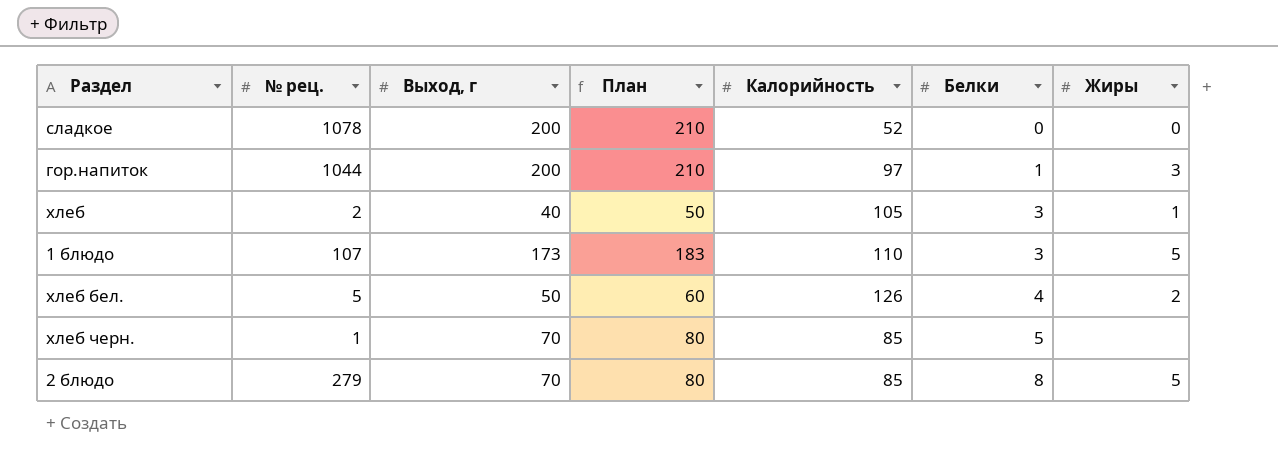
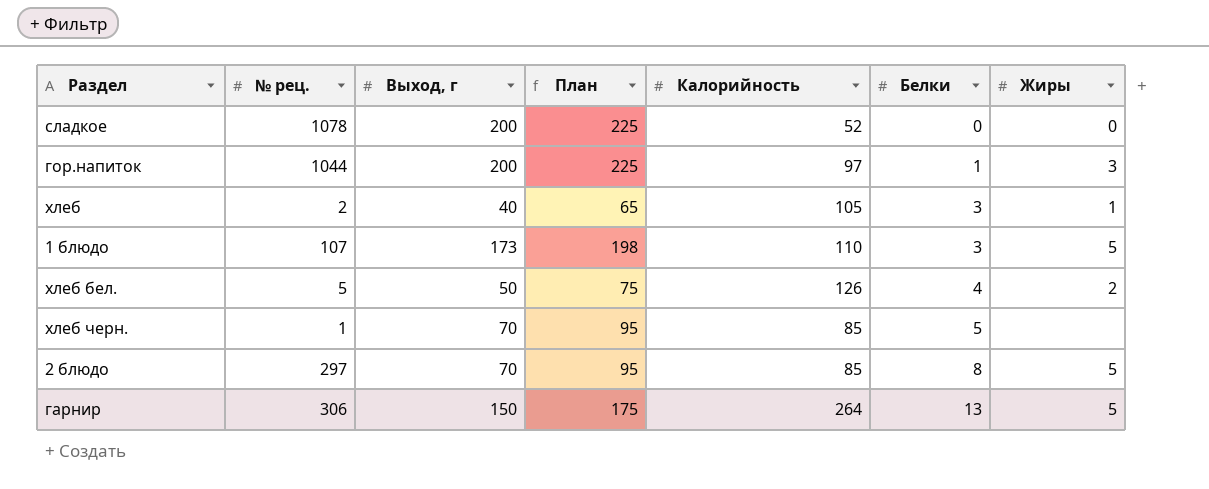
column План | formula: [Выход, г] + 10 -> [Выход, г] + 25
2 блюдо | № рец.: 279 -> 297
row гарнир: none -> 306 | 150 | 175 | 264 | 13 | 5

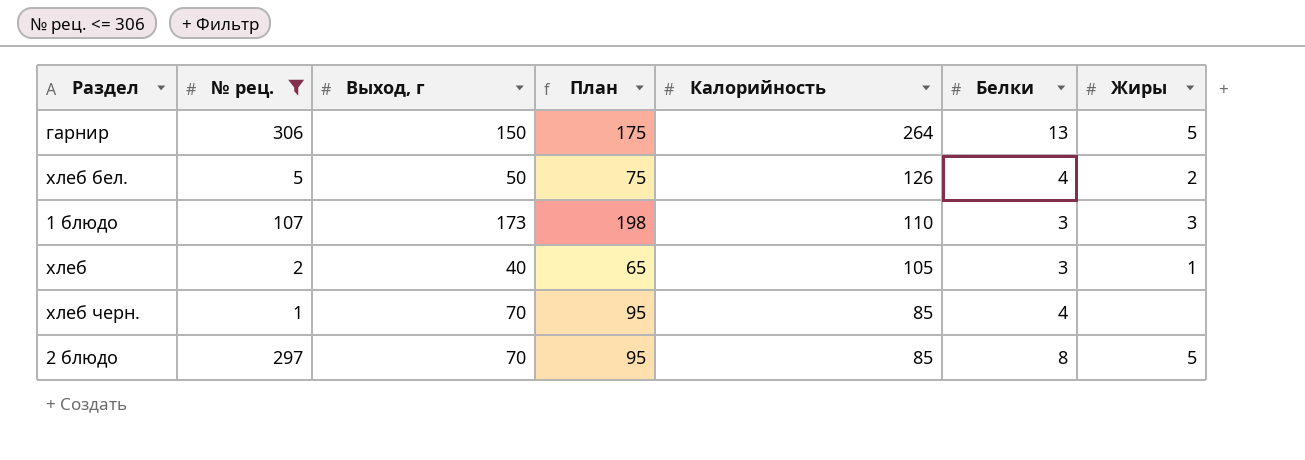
filter: none -> № рец. <= 306
row order: Белки ascending -> Калорийность descending
1 блюдо | Жиры: 5 -> 3
хлеб черн. | Белки: 5 -> 4

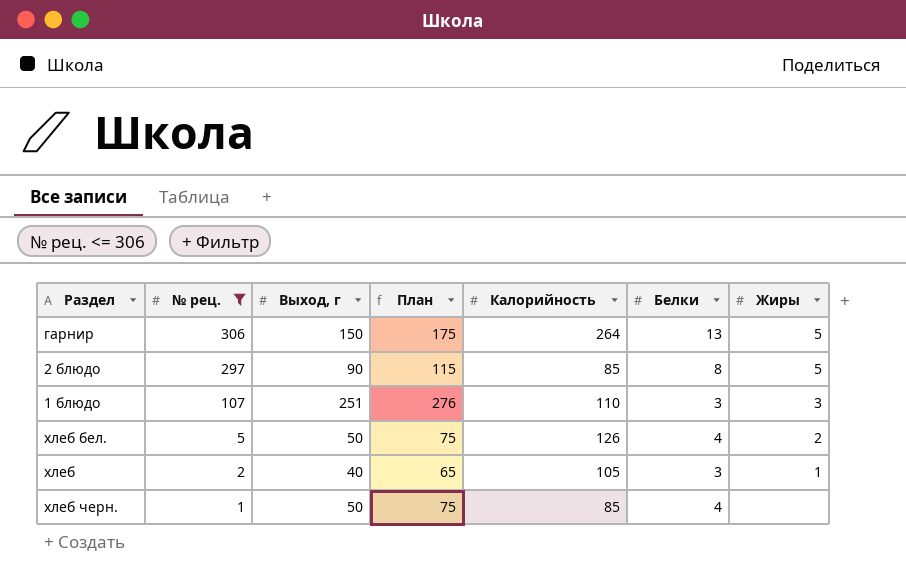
row order: Калорийность descending -> № рец. descending
2 блюдо | Выход, г: 70 -> 90
2 блюдо | План: 95 -> 115
1 блюдо | Выход, г: 173 -> 251
1 блюдо | План: 198 -> 276
хлеб черн. | Выход, г: 70 -> 50
хлеб черн. | План: 95 -> 75

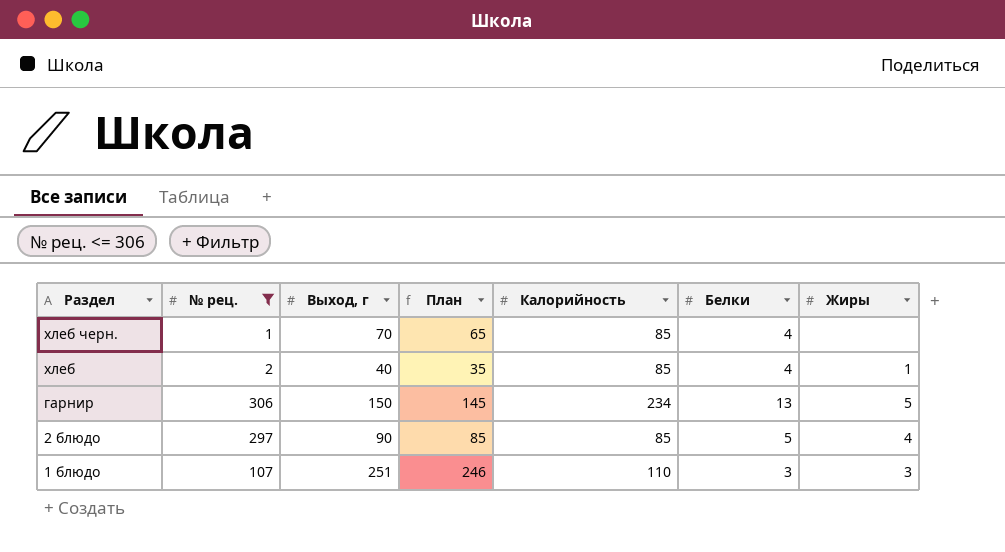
row order: № рец. descending -> Раздел descending
column План | formula: [Выход, г] + 25 -> [Выход, г] - 5
row хлеб бел.: 5 | 50 | 75 | 126 | 4 | 2 -> none
хлеб черн. | Выход, г: 50 -> 70
хлеб | Калорийность: 105 -> 85
хлеб | Белки: 3 -> 4
гарнир | Калорийность: 264 -> 234
2 блюдо | Белки: 8 -> 5
2 блюдо | Жиры: 5 -> 4

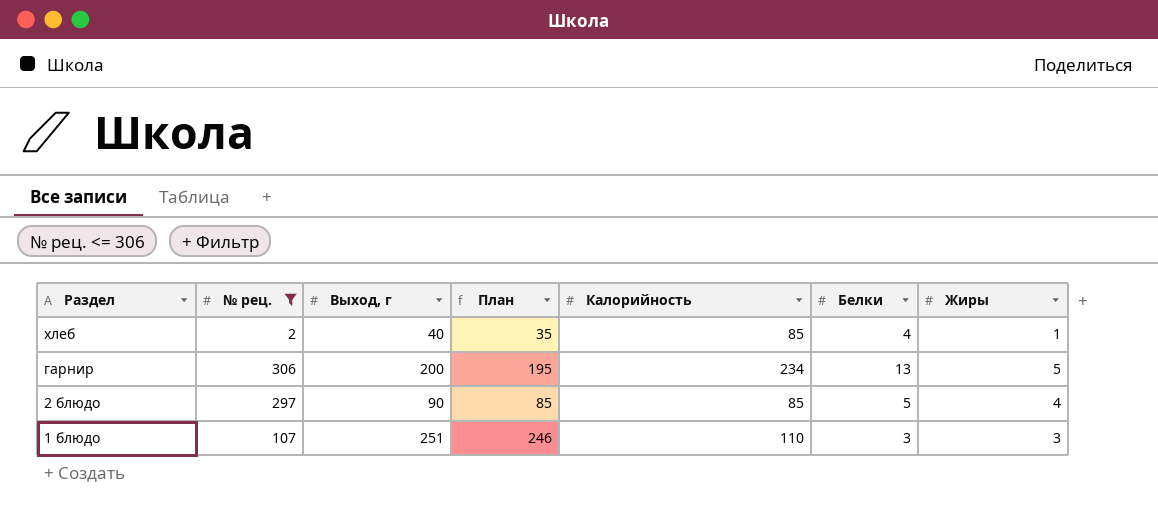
row хлеб черн.: 1 | 70 | 65 | 85 | 4 | none -> none
гарнир | Выход, г: 150 -> 200
гарнир | План: 145 -> 195

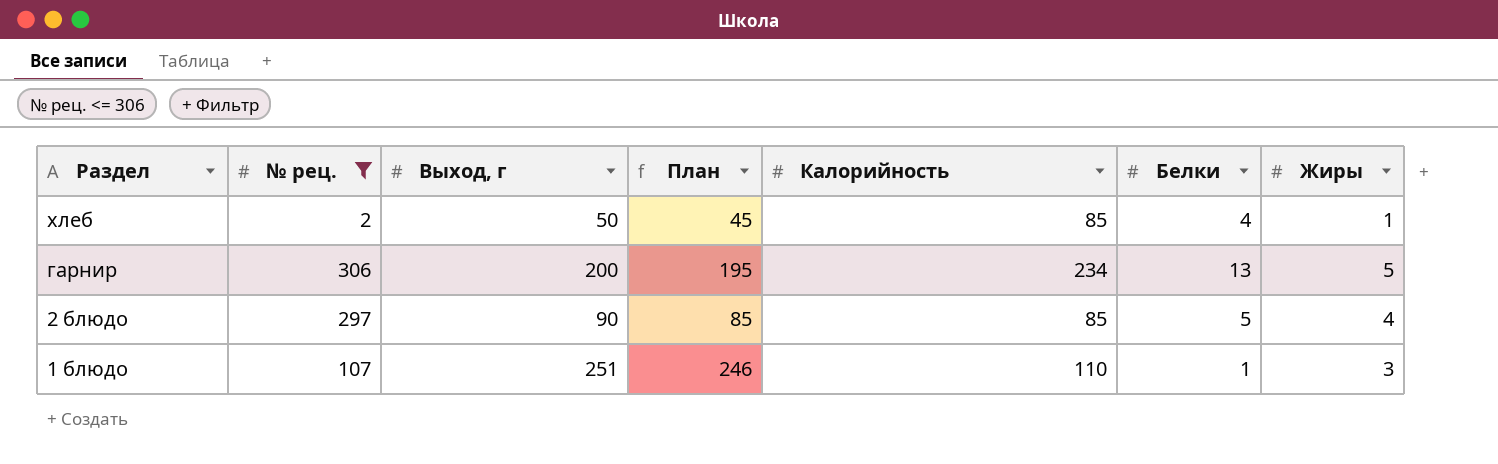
хлеб | Выход, г: 40 -> 50
хлеб | План: 35 -> 45
1 блюдо | Белки: 3 -> 1

